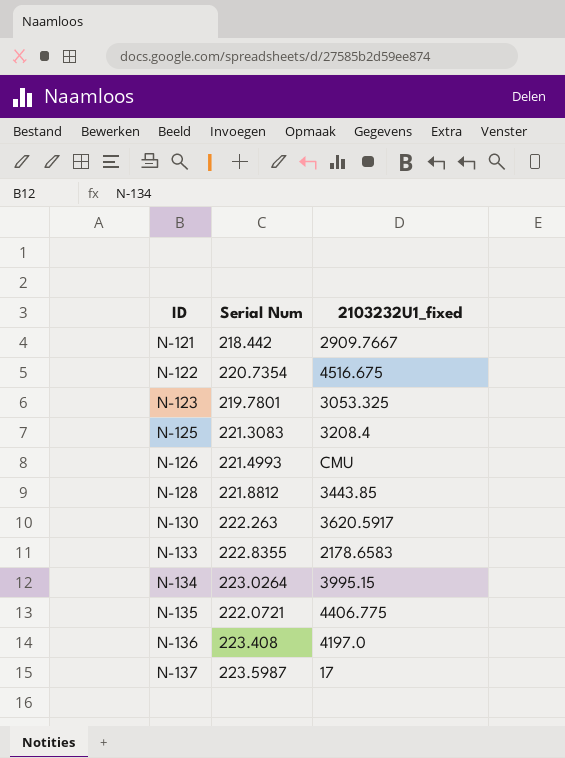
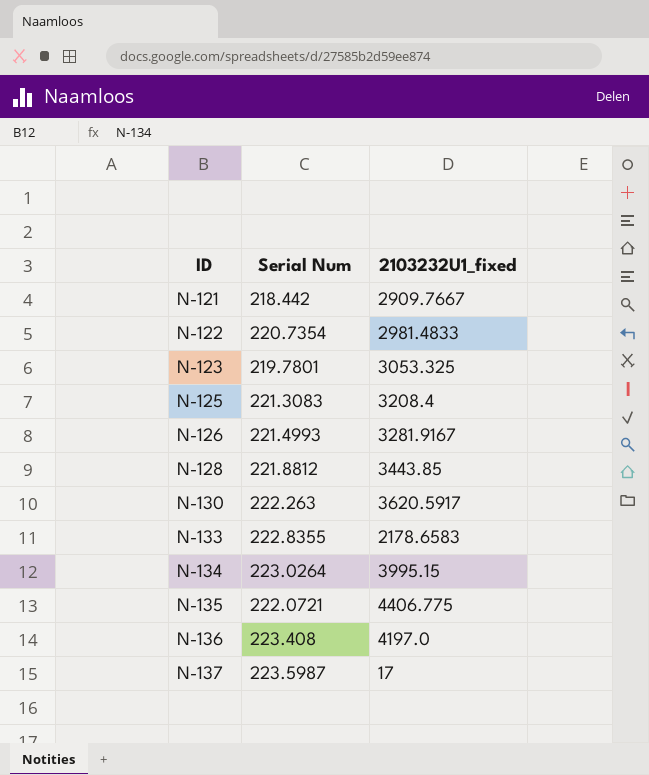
N-122 | 2103232U1_fixed: 4516.675 -> 2981.4833
N-126 | 2103232U1_fixed: CMU -> 3281.9167

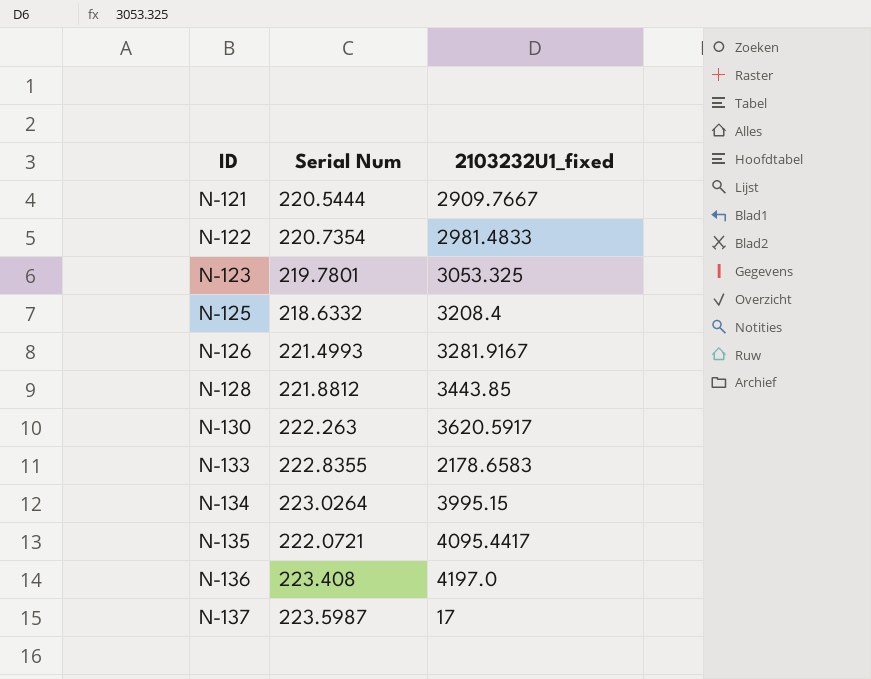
N-121 | Serial Num: 218.442 -> 220.5444
N-125 | Serial Num: 221.3083 -> 218.6332
N-135 | 2103232U1_fixed: 4406.775 -> 4095.4417

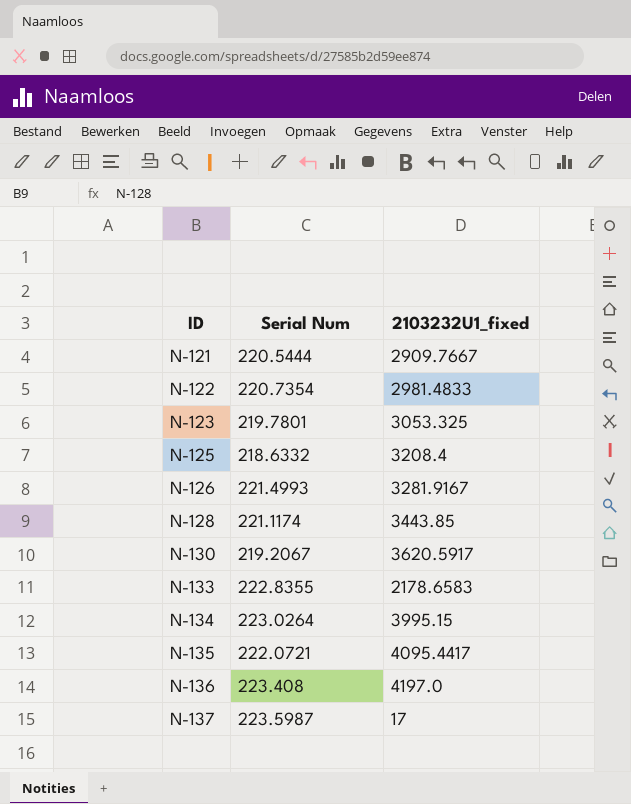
N-128 | Serial Num: 221.8812 -> 221.1174
N-130 | Serial Num: 222.263 -> 219.2067

